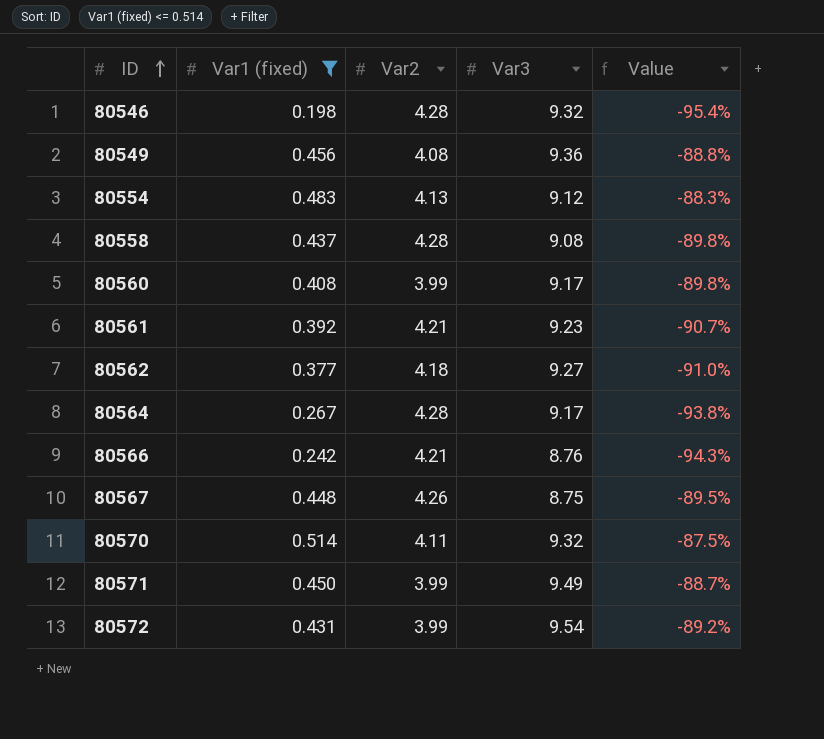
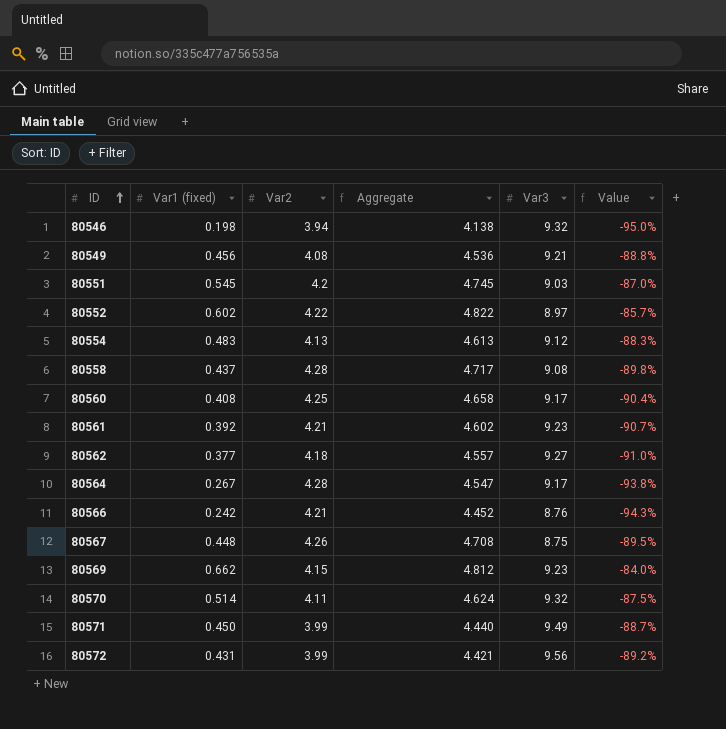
filter: Var1 (fixed) <= 0.514 -> none
column Aggregate | formula: none -> [Var1 (fixed)] + [Var2]
80546 | Var2: 4.28 -> 3.94
80546 | Value: -95.4% -> -95.0%
80549 | Var3: 9.36 -> 9.21
80560 | Var2: 3.99 -> 4.25
80560 | Value: -89.8% -> -90.4%
80572 | Var3: 9.54 -> 9.56

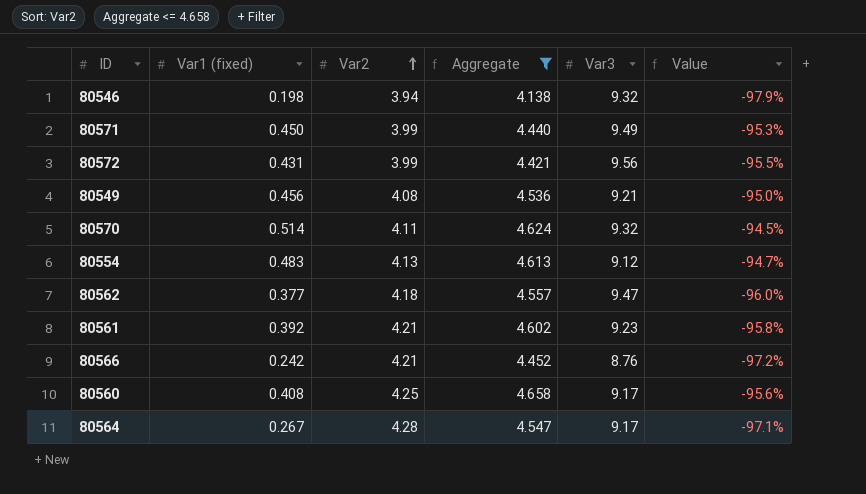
filter: none -> Aggregate <= 4.658
row order: ID ascending -> Var2 ascending
column Value | formula: ([Var1 (fixed)] - [Var2]) / [Var2] -> ([Var1 (fixed)] - [Var3]) / [Var3]
80562 | Var3: 9.27 -> 9.47

